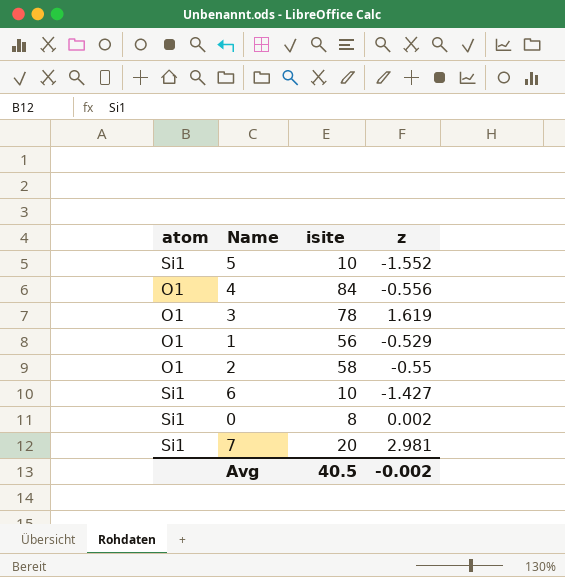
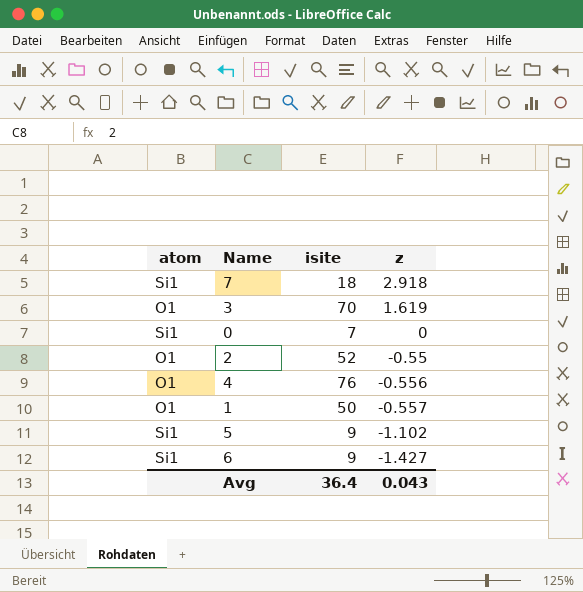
row order: none -> z descending
7 | isite: 20 -> 18
7 | z: 2.981 -> 2.918
3 | isite: 78 -> 70
0 | isite: 8 -> 7
0 | z: 0.002 -> 0
2 | isite: 58 -> 52
4 | isite: 84 -> 76
1 | isite: 56 -> 50
1 | z: -0.529 -> -0.557
5 | isite: 10 -> 9
5 | z: -1.552 -> -1.102
6 | isite: 10 -> 9
Avg | isite: 40.5 -> 36.4
Avg | z: -0.002 -> 0.043

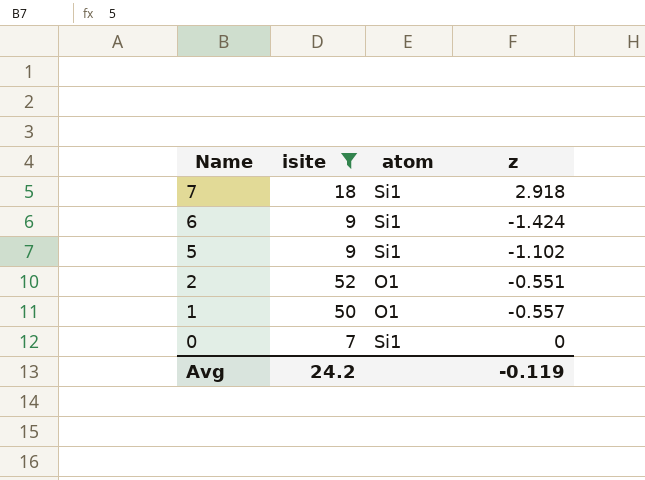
filter: none -> isite <= 52
row order: z descending -> Name descending
column atom | position: 1 -> 3
6 | z: -1.427 -> -1.424
2 | z: -0.55 -> -0.551
Avg | isite: 36.4 -> 24.2
Avg | z: 0.043 -> -0.119

